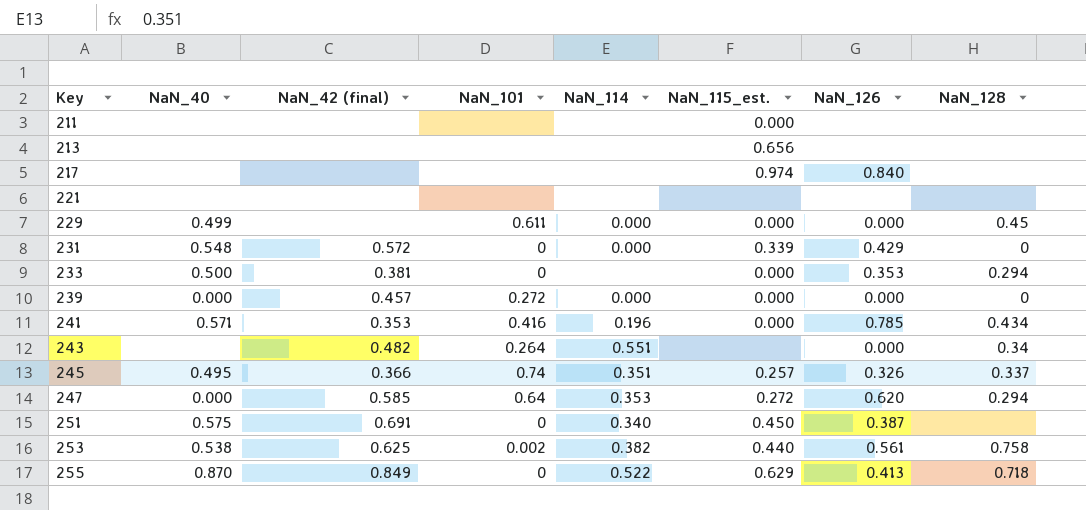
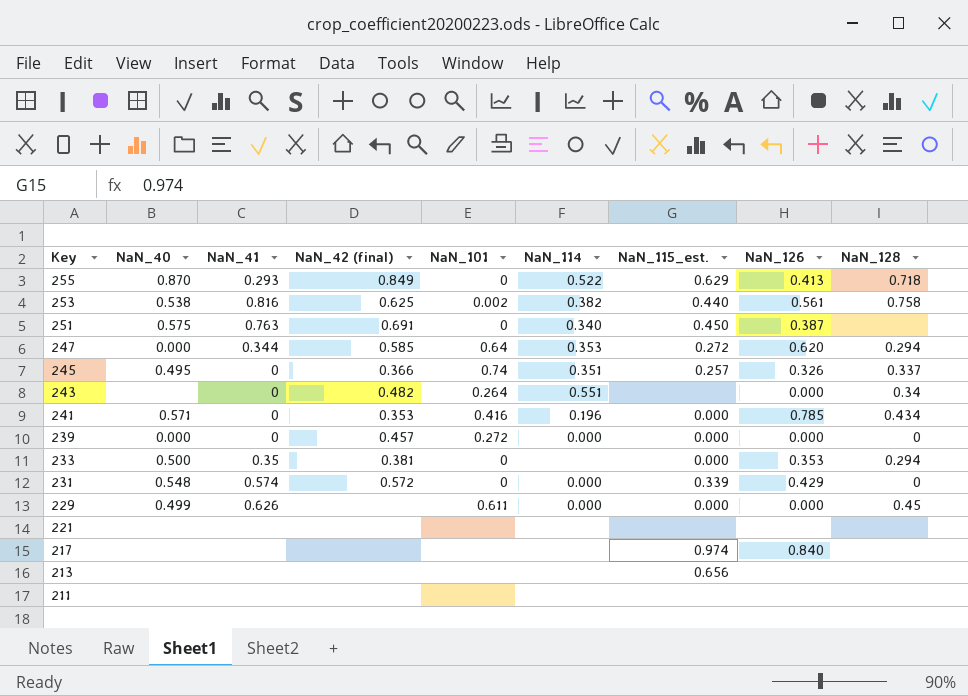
row order: Key ascending -> Key descending
column NaN_41 | position: none -> 3
211 | NaN_115_est.: 0.000 -> none

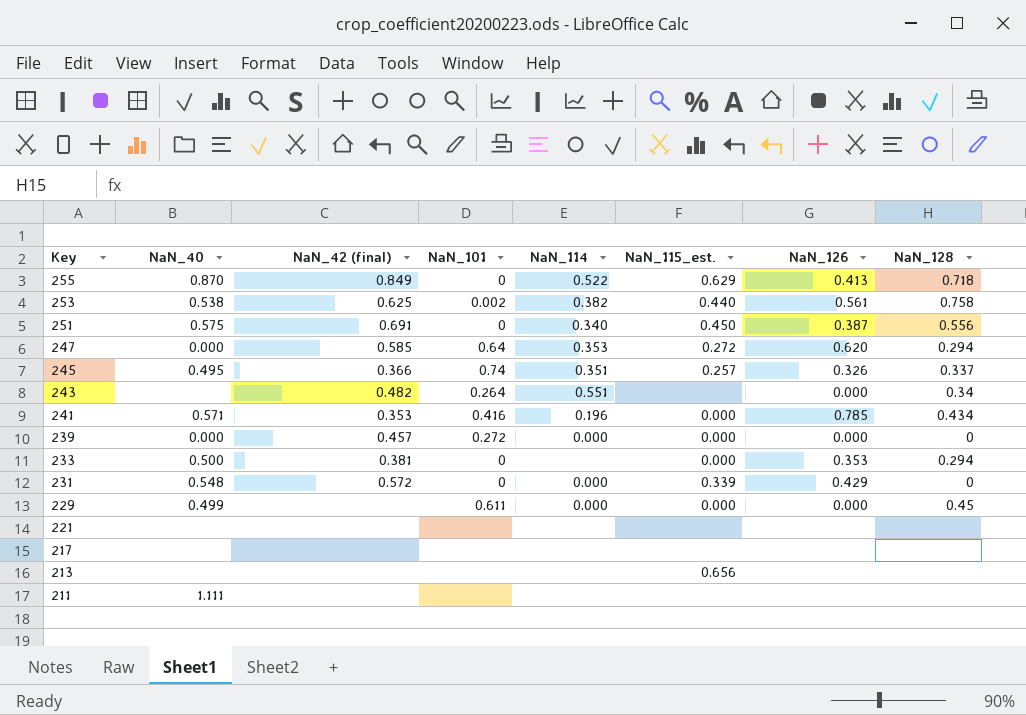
column NaN_41 | position: 3 -> none
251 | NaN_128: none -> 0.556
217 | NaN_115_est.: 0.974 -> none
217 | NaN_126: 0.840 -> none
211 | NaN_40: none -> 1.111

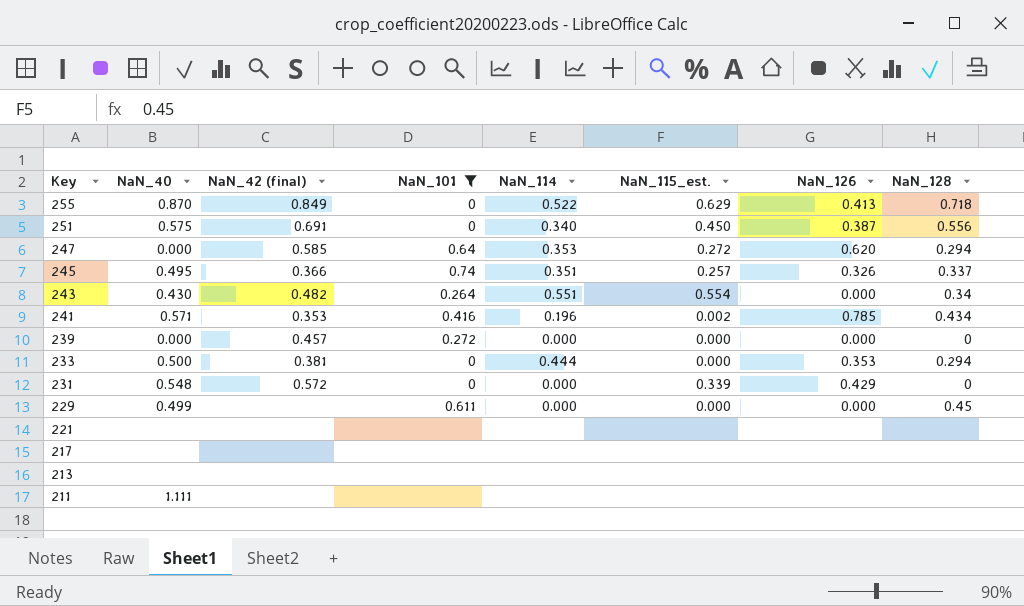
filter: none -> NaN_101 != 0.002
243 | NaN_40: none -> 0.430
243 | NaN_115_est.: none -> 0.554
241 | NaN_115_est.: 0.000 -> 0.002
233 | NaN_114: none -> 0.444
213 | NaN_115_est.: 0.656 -> none

